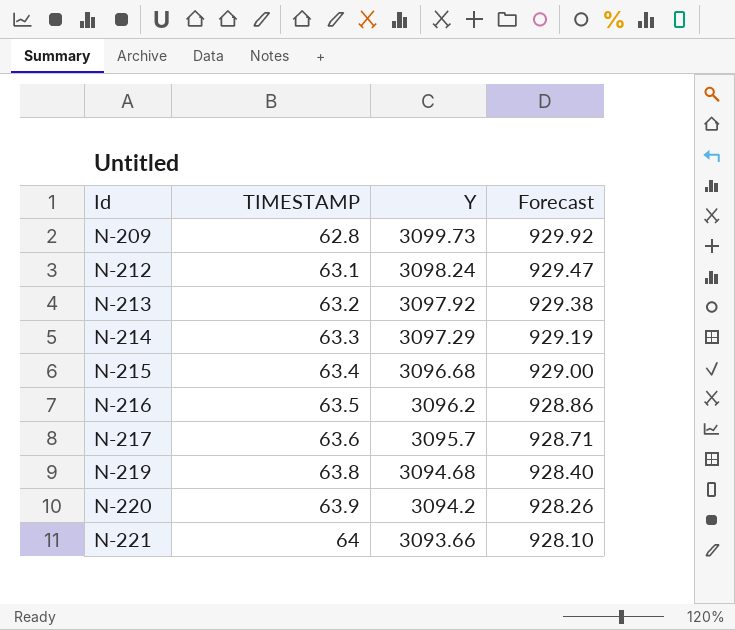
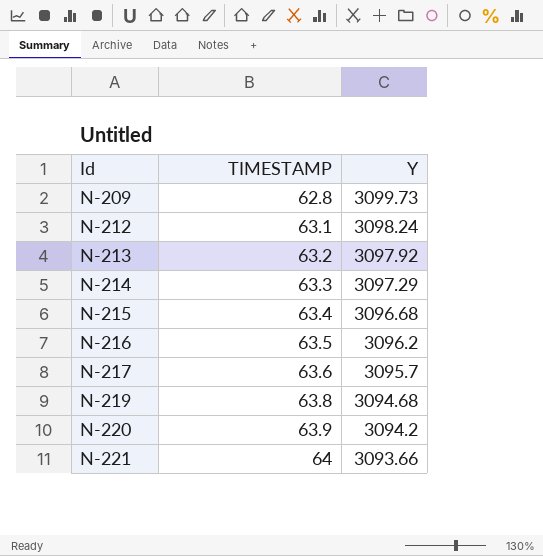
column Forecast | formula: [Y] * 0.3 -> none

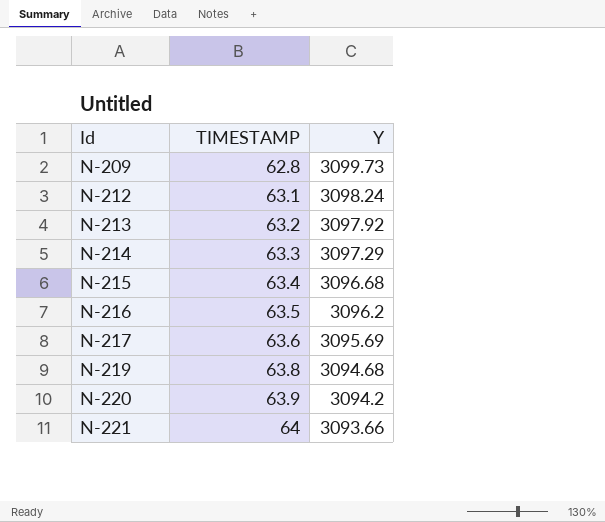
N-217 | Y: 3095.7 -> 3095.69

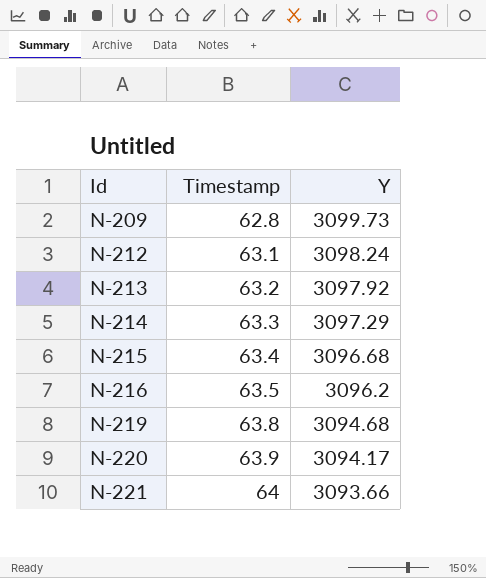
column name: TIMESTAMP -> Timestamp
row N-217: 63.6 | 3095.69 -> none
N-220 | Y: 3094.2 -> 3094.17

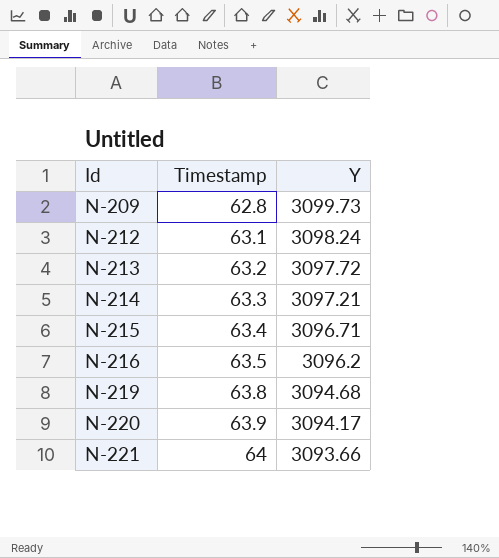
N-213 | Y: 3097.92 -> 3097.72
N-214 | Y: 3097.29 -> 3097.21
N-215 | Y: 3096.68 -> 3096.71

